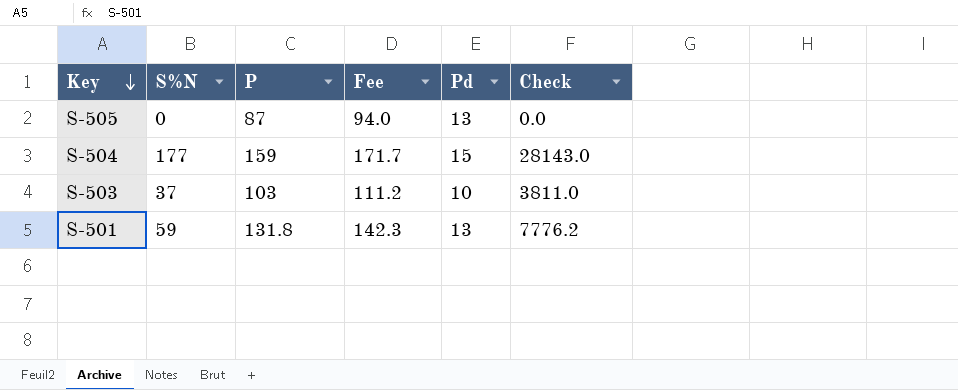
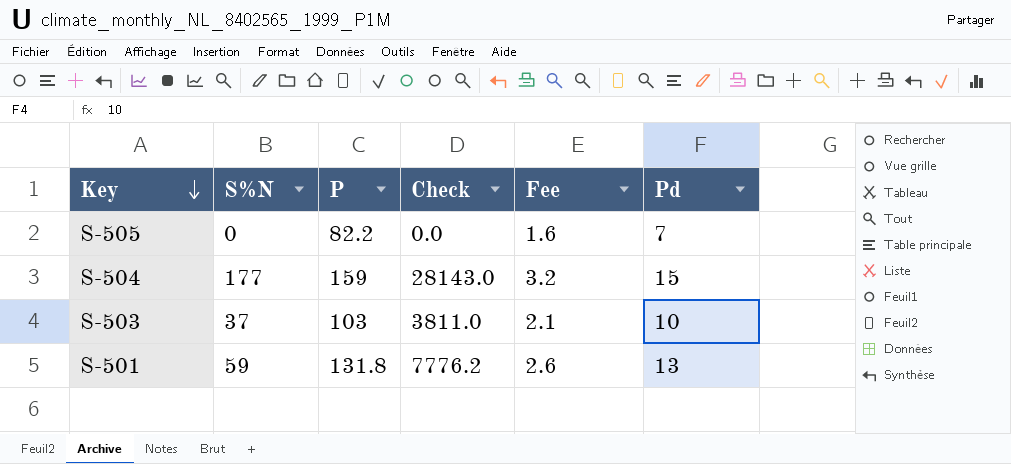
column Check | position: 6 -> 4
column Fee | formula: [P] * 1.08 -> [P] * 0.02
S-505 | P: 87 -> 82.2
S-505 | Pd: 13 -> 7

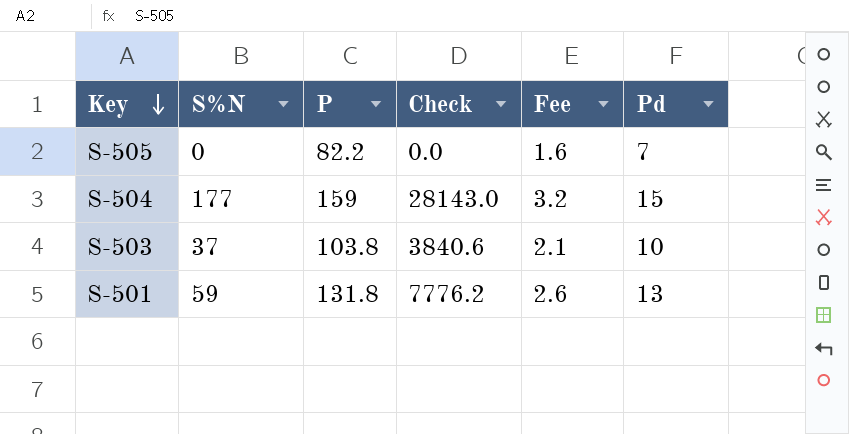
S-503 | P: 103 -> 103.8
S-503 | Check: 3811.0 -> 3840.6

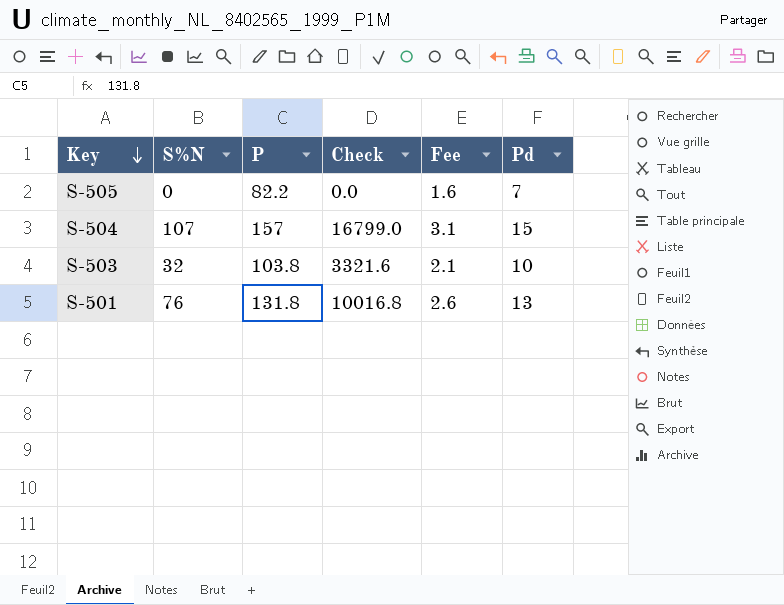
S-504 | S%N: 177 -> 107
S-504 | P: 159 -> 157
S-504 | Check: 28143.0 -> 16799.0
S-504 | Fee: 3.2 -> 3.1
S-503 | S%N: 37 -> 32
S-503 | Check: 3840.6 -> 3321.6
S-501 | S%N: 59 -> 76
S-501 | Check: 7776.2 -> 10016.8

